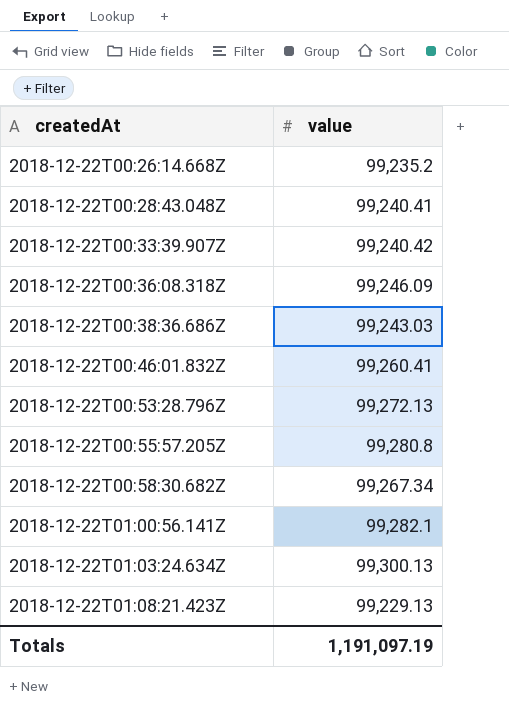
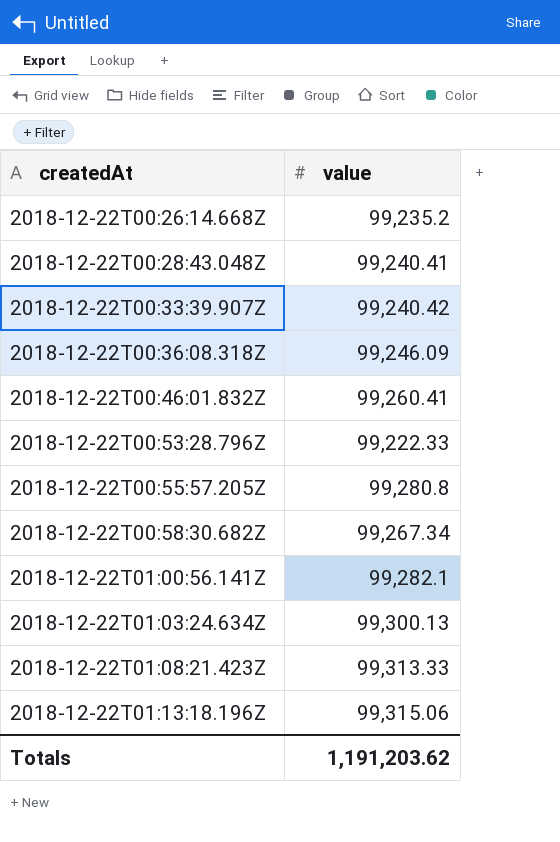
row 2018-12-22T00:38:36.686Z: 99,243.03 -> none
2018-12-22T00:53:28.796Z | value: 99,272.13 -> 99,222.33
2018-12-22T01:08:21.423Z | value: 99,229.13 -> 99,313.33
row 2018-12-22T01:13:18.196Z: none -> 99,315.06
Totals | value: 1,191,097.19 -> 1,191,203.62

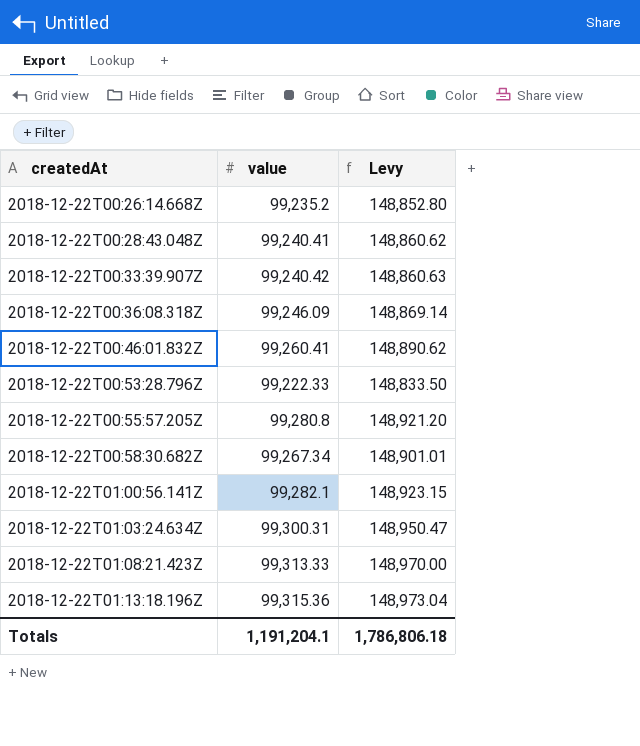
column Levy | formula: none -> [value] * 1.5
2018-12-22T01:03:24.634Z | value: 99,300.13 -> 99,300.31
2018-12-22T01:13:18.196Z | value: 99,315.06 -> 99,315.36
Totals | value: 1,191,203.62 -> 1,191,204.1

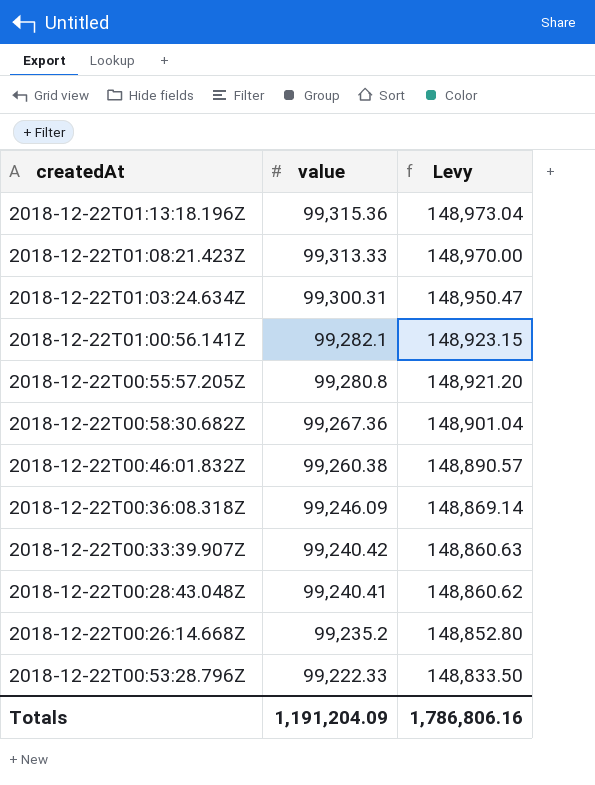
row order: createdAt ascending -> value descending
2018-12-22T00:58:30.682Z | value: 99,267.34 -> 99,267.36
2018-12-22T00:58:30.682Z | Levy: 148,901.01 -> 148,901.04
2018-12-22T00:46:01.832Z | value: 99,260.41 -> 99,260.38
2018-12-22T00:46:01.832Z | Levy: 148,890.62 -> 148,890.57
Totals | value: 1,191,204.1 -> 1,191,204.09
Totals | Levy: 1,786,806.18 -> 1,786,806.16

